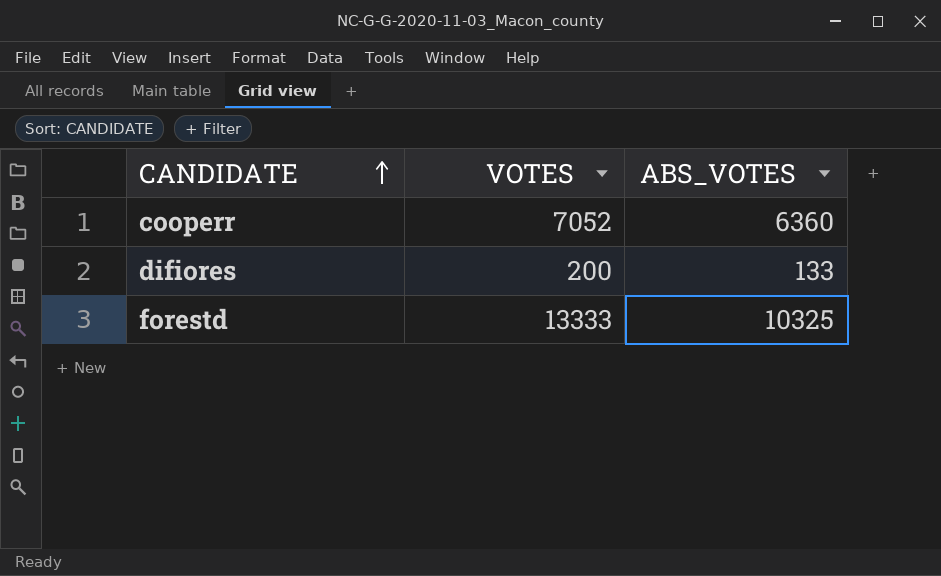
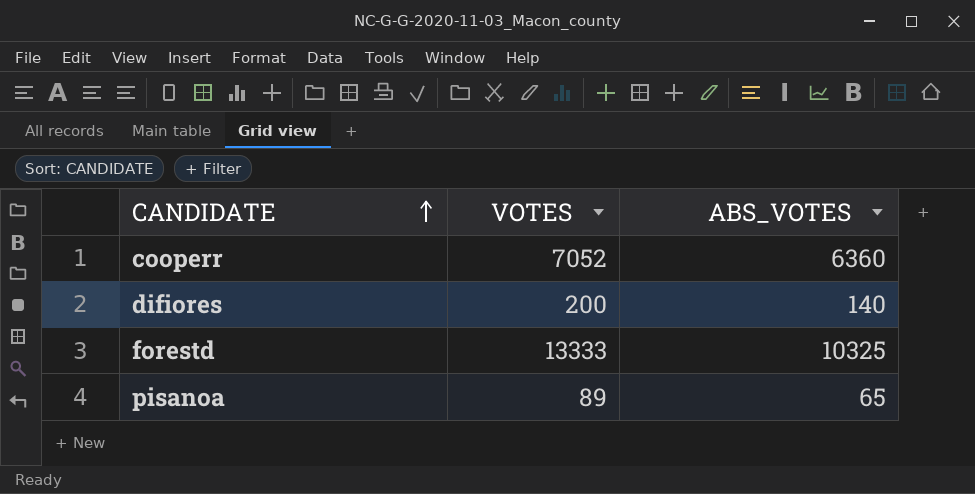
difiores | ABS_VOTES: 133 -> 140
row pisanoa: none -> 89 | 65

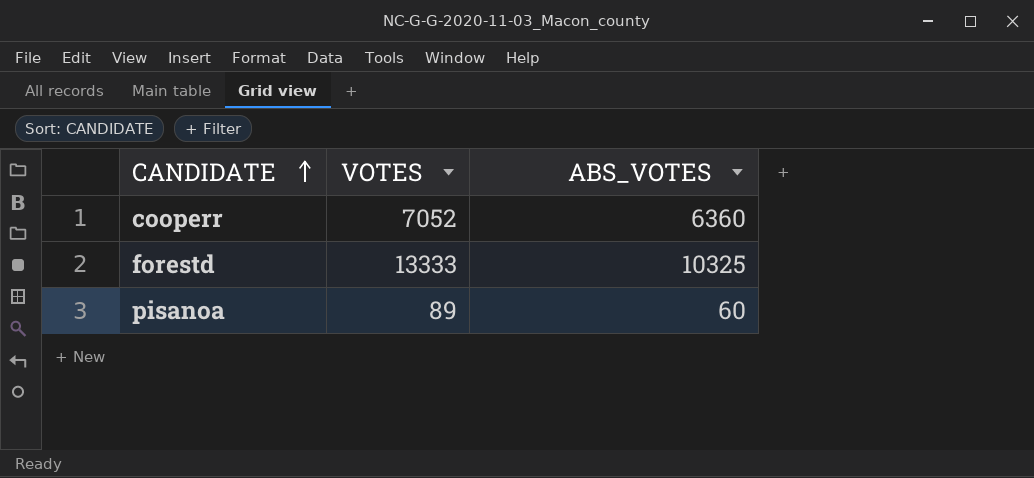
row difiores: 200 | 140 -> none
pisanoa | ABS_VOTES: 65 -> 60

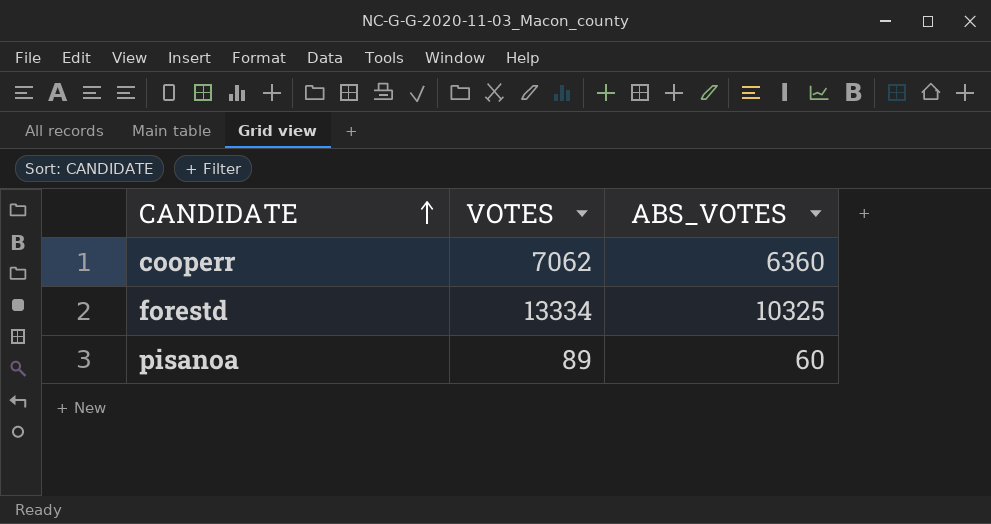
cooperr | VOTES: 7052 -> 7062
forestd | VOTES: 13333 -> 13334

